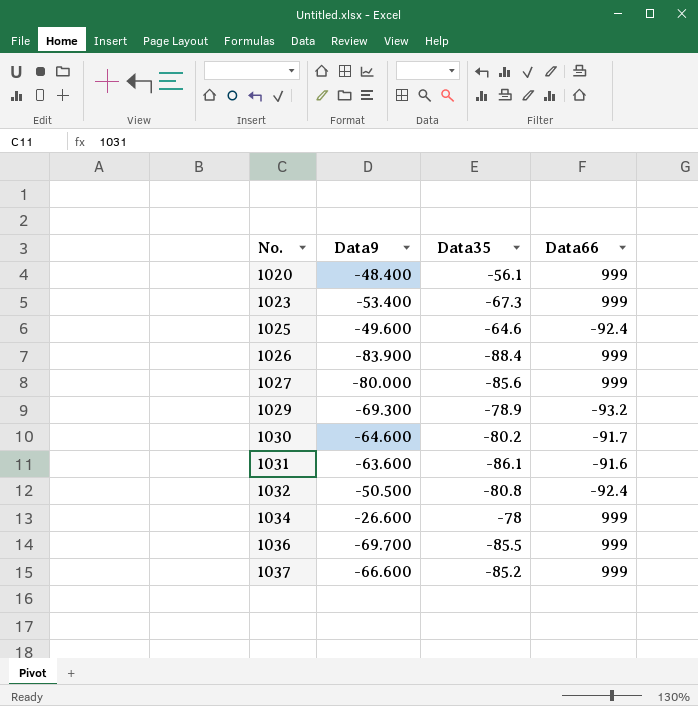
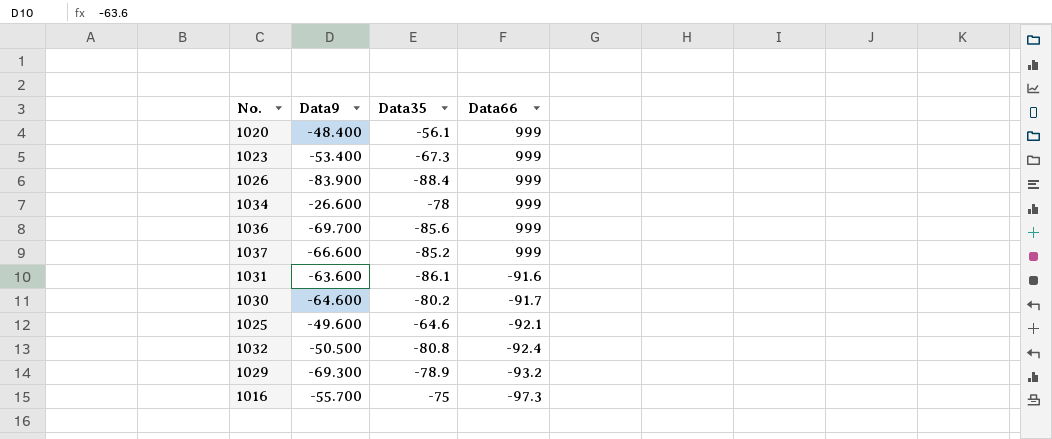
row order: No. ascending -> Data66 descending
row 1027: -80.000 | -85.6 | 999 -> none
1036 | Data35: -85.5 -> -85.6
1025 | Data66: -92.4 -> -92.1
row 1016: none -> -55.700 | -75 | -97.3

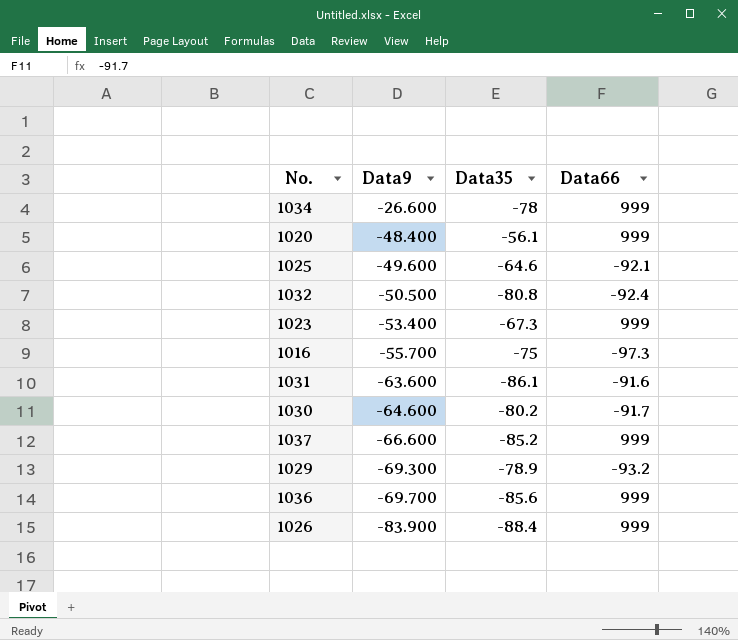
row order: Data66 descending -> Data9 descending

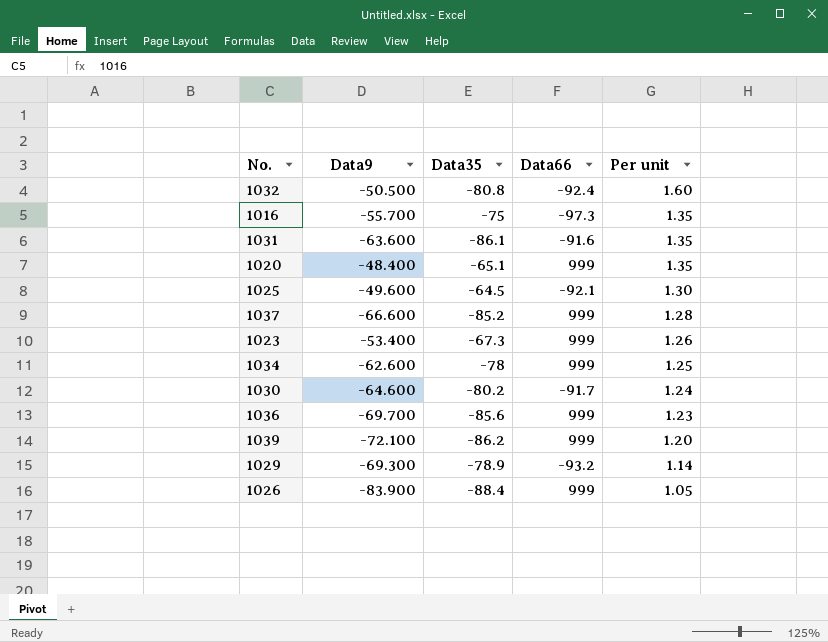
row order: Data9 descending -> Per unit descending
column Per unit | formula: none -> [Data35] / [Data9]
1020 | Data35: -56.1 -> -65.1
1025 | Data35: -64.6 -> -64.5
1034 | Data9: -26.600 -> -62.600
row 1039: none -> -72.100 | -86.2 | 999 | 1.20

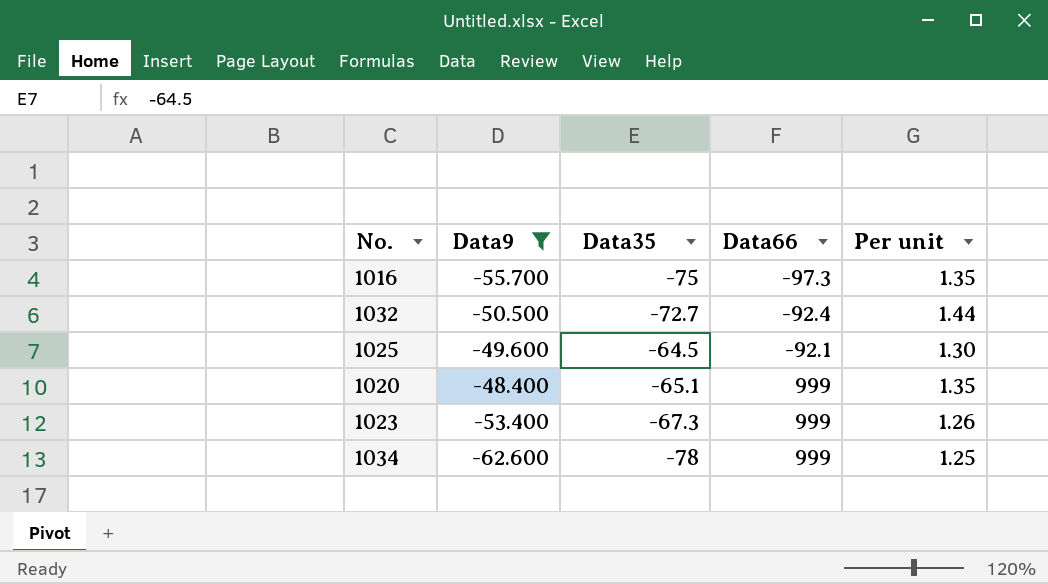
filter: none -> Data9 >= -62.600
row order: Per unit descending -> Data66 ascending
1032 | Data35: -80.8 -> -72.7
1032 | Per unit: 1.60 -> 1.44

